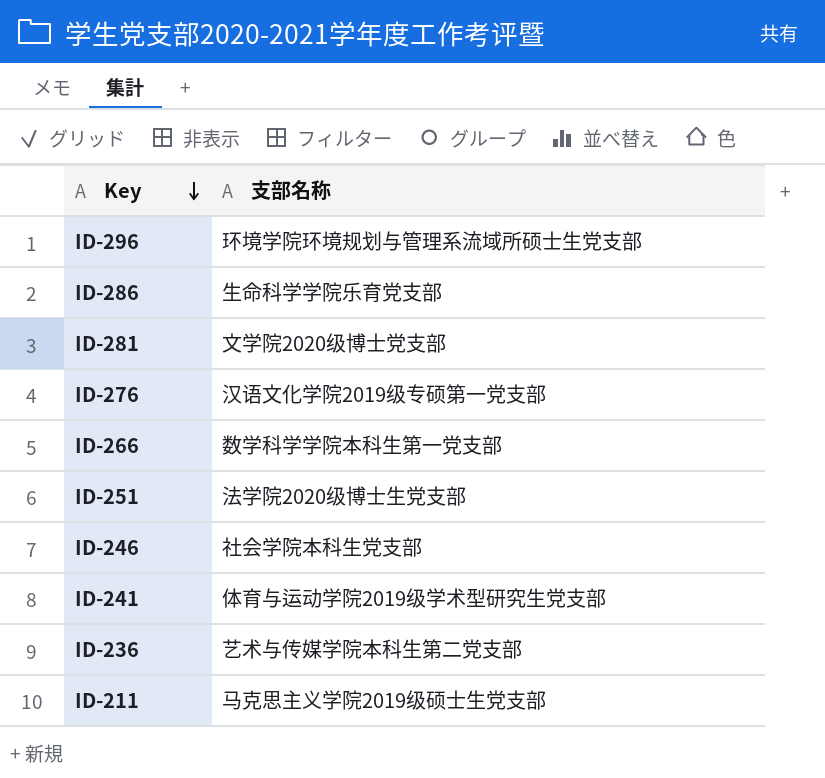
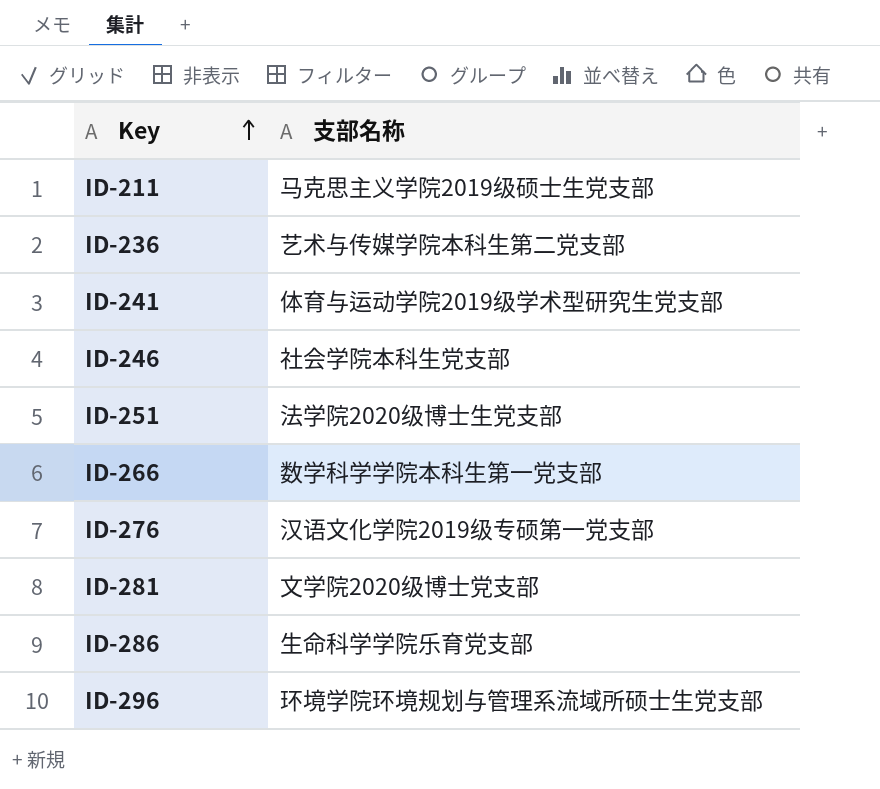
row order: Key descending -> Key ascending

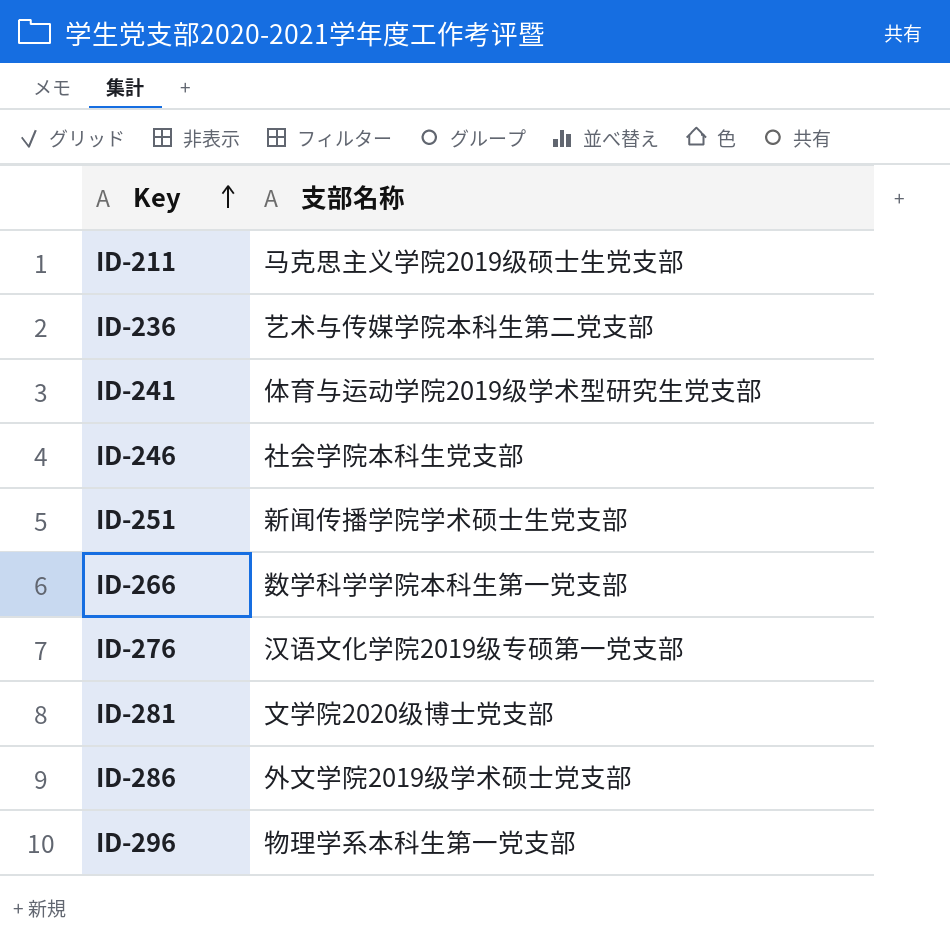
ID-251 | 支部名称: 法学院2020级博士生党支部 -> 新闻传播学院学术硕士生党支部
ID-286 | 支部名称: 生命科学学院乐育党支部 -> 外文学院2019级学术硕士党支部
ID-296 | 支部名称: 环境学院环境规划与管理系流域所硕士生党支部 -> 物理学系本科生第一党支部

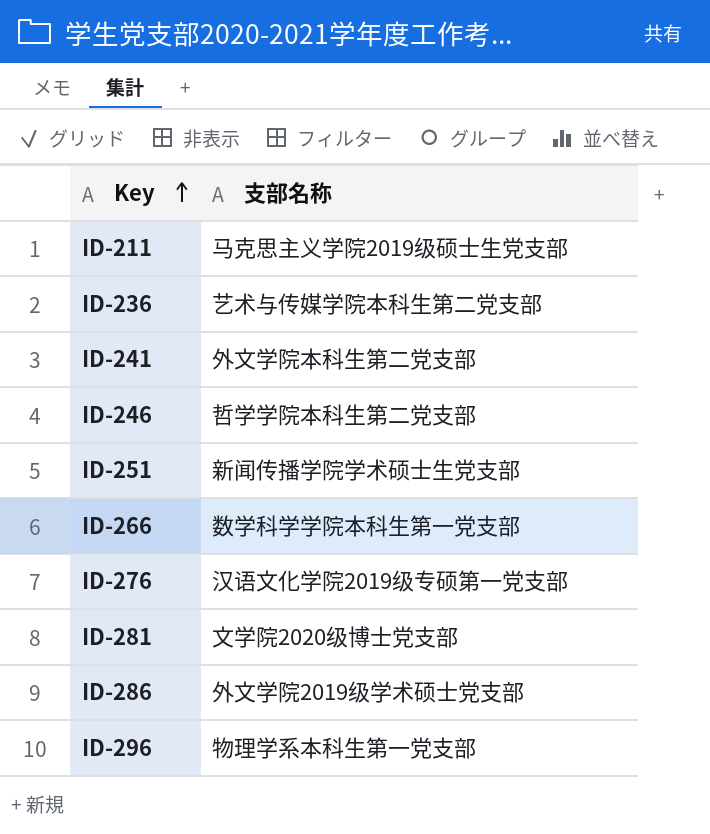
ID-241 | 支部名称: 体育与运动学院2019级学术型研究生党支部 -> 外文学院本科生第二党支部
ID-246 | 支部名称: 社会学院本科生党支部 -> 哲学学院本科生第二党支部

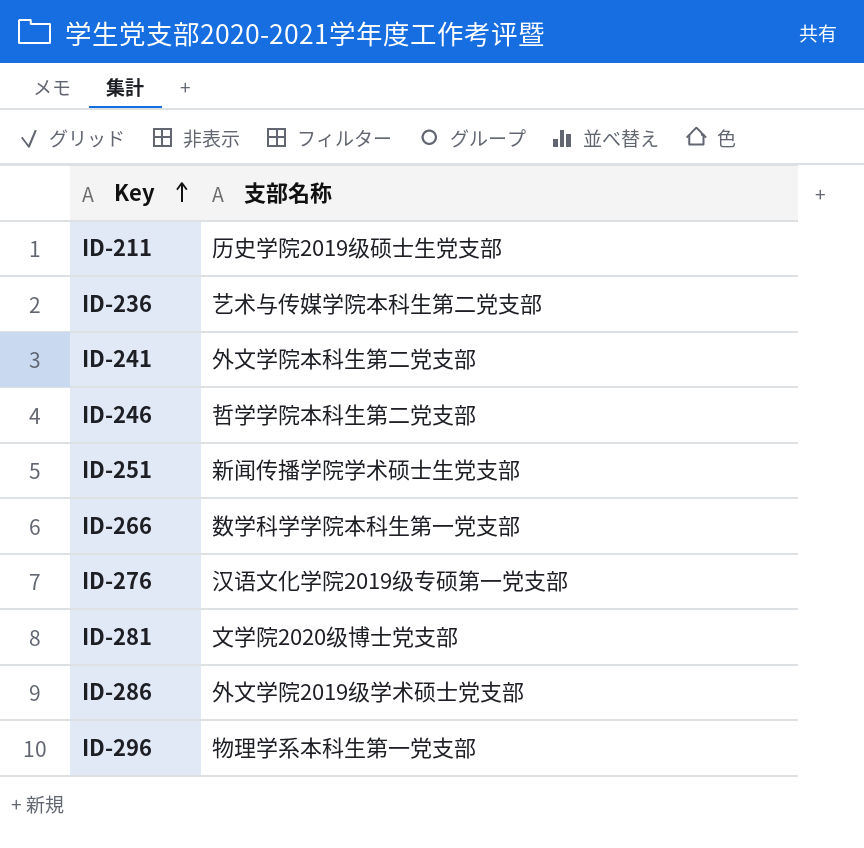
ID-211 | 支部名称: 马克思主义学院2019级硕士生党支部 -> 历史学院2019级硕士生党支部

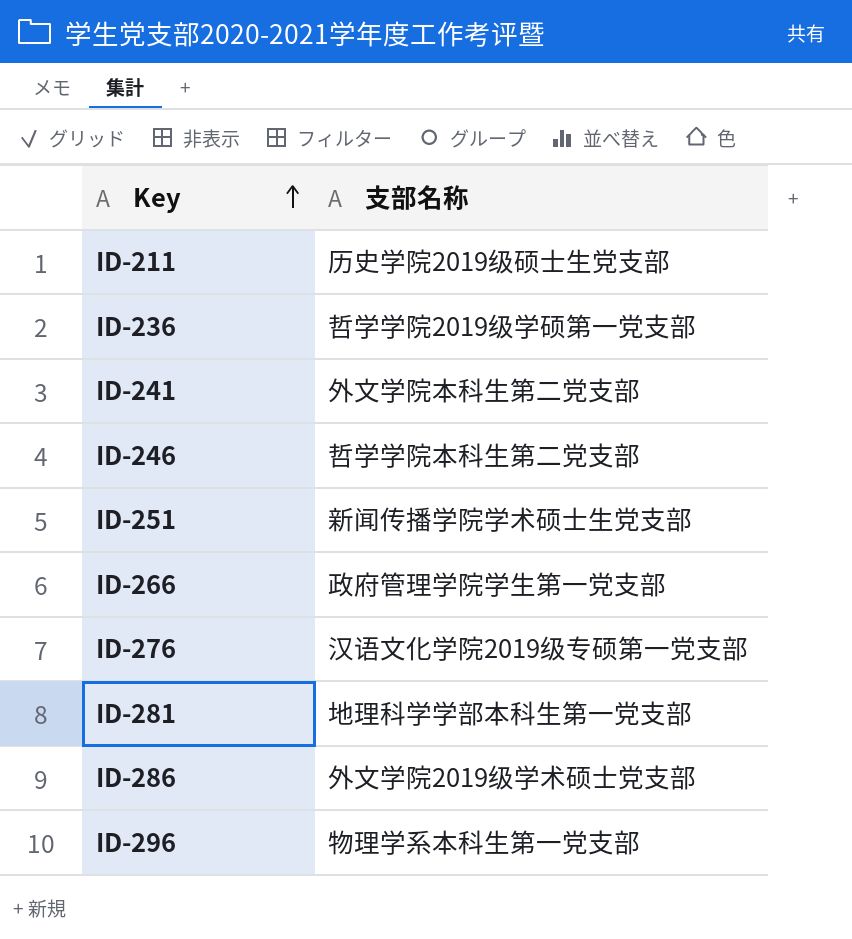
ID-236 | 支部名称: 艺术与传媒学院本科生第二党支部 -> 哲学学院2019级学硕第一党支部
ID-266 | 支部名称: 数学科学学院本科生第一党支部 -> 政府管理学院学生第一党支部
ID-281 | 支部名称: 文学院2020级博士党支部 -> 地理科学学部本科生第一党支部

